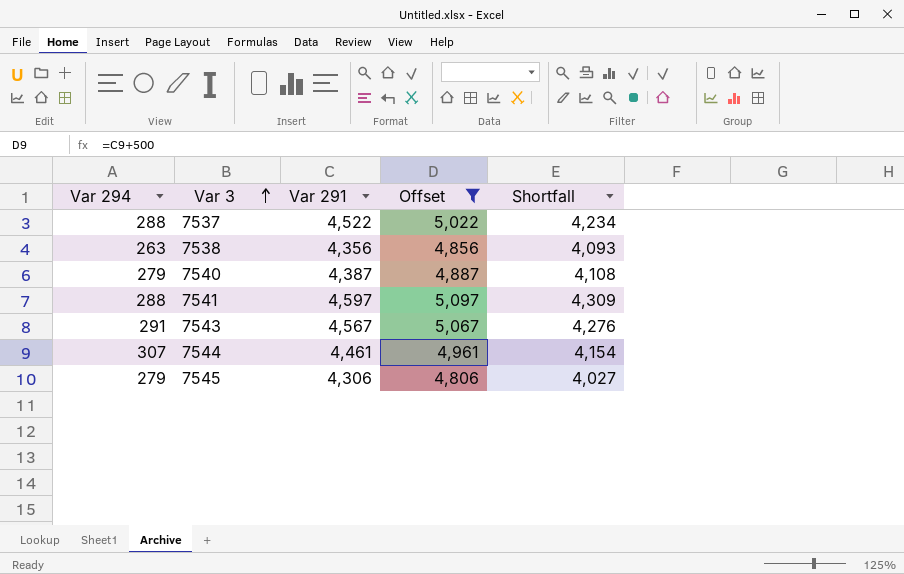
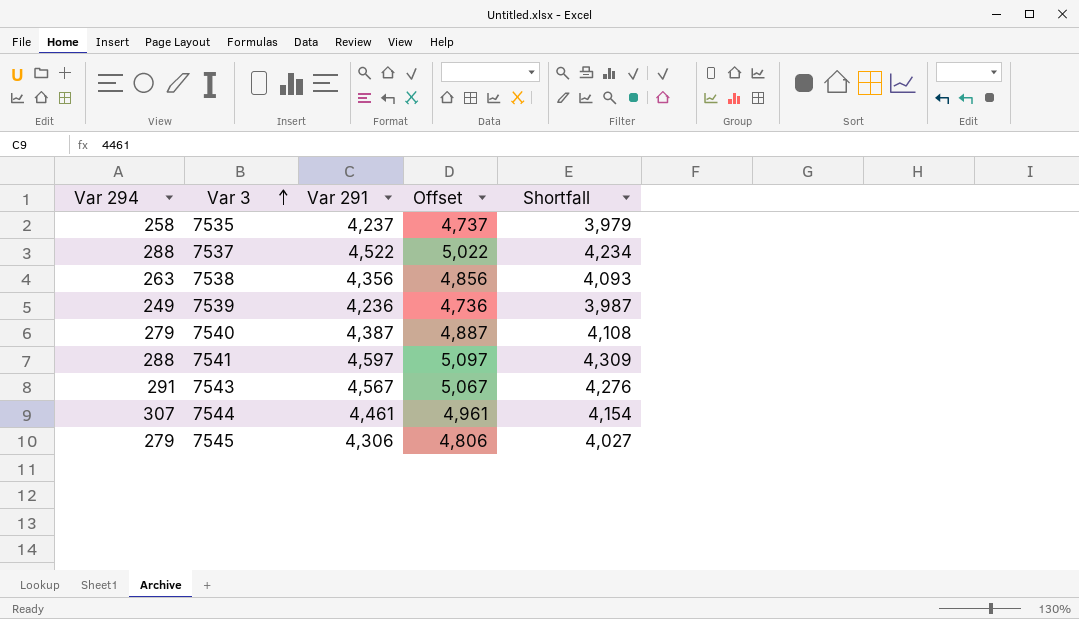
filter: Offset >= 4,806 -> none

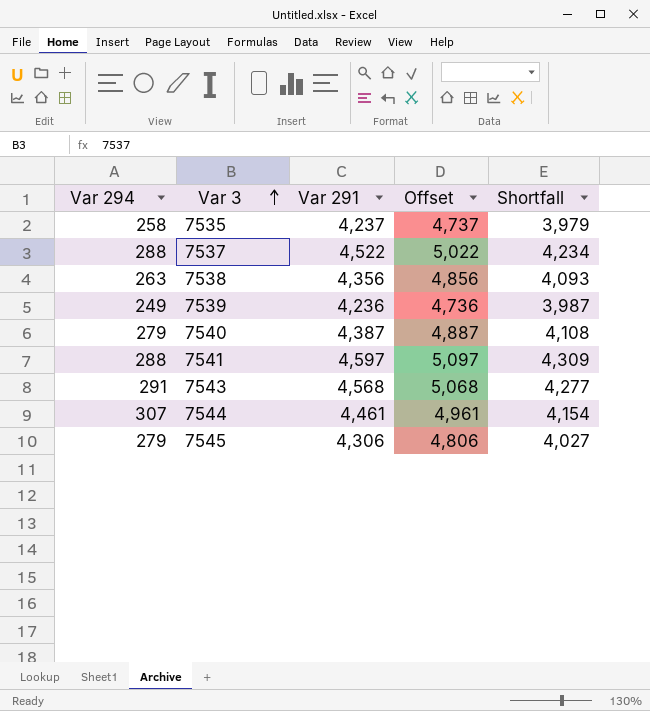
7543 | Var 291: 4,567 -> 4,568
7543 | Offset: 5,067 -> 5,068
7543 | Shortfall: 4,276 -> 4,277

